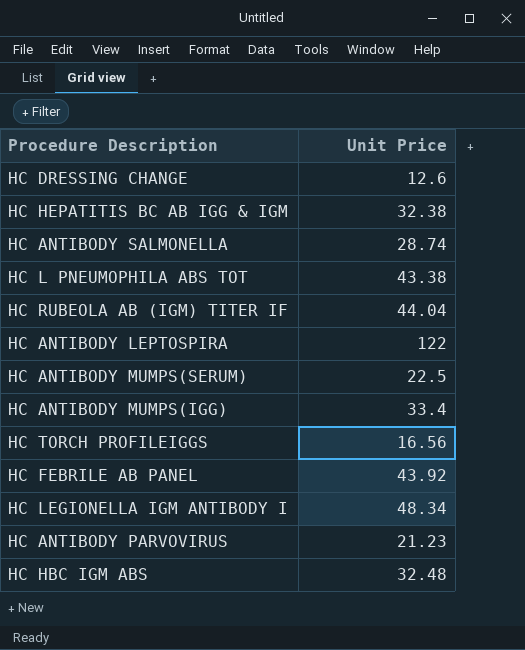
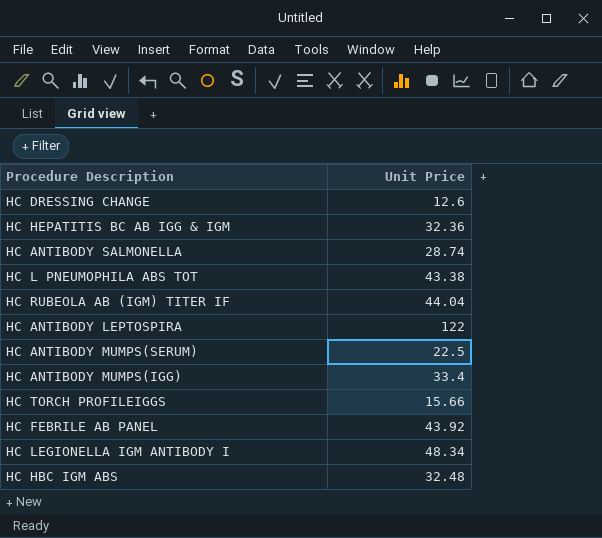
row HC ANTIBODY PARVOVIRUS: 21.23 -> none
HC HEPATITIS BC AB IGG & IGM | Unit Price: 32.38 -> 32.36
HC TORCH PROFILEIGGS | Unit Price: 16.56 -> 15.66

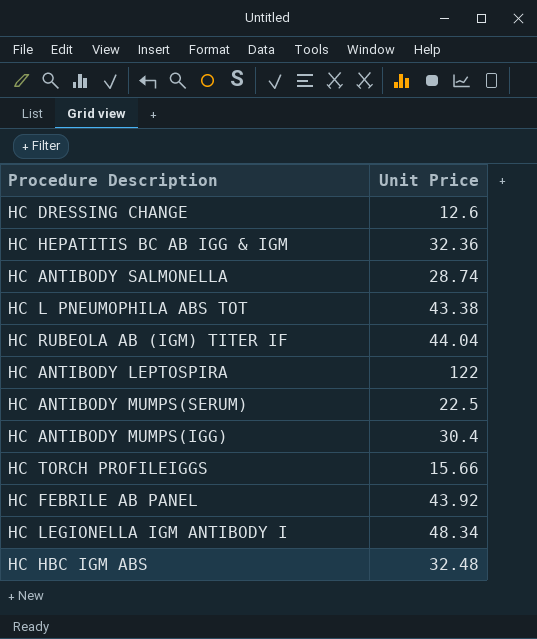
HC ANTIBODY MUMPS(IGG) | Unit Price: 33.4 -> 30.4

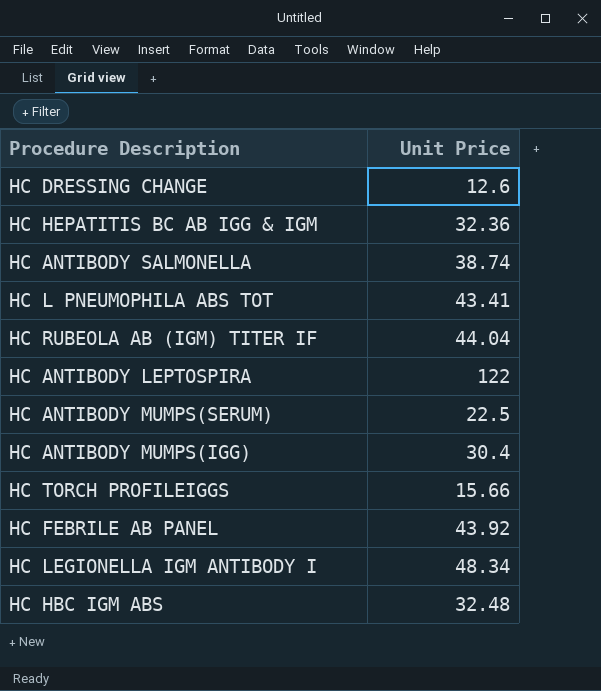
HC ANTIBODY SALMONELLA | Unit Price: 28.74 -> 38.74
HC L PNEUMOPHILA ABS TOT | Unit Price: 43.38 -> 43.41

